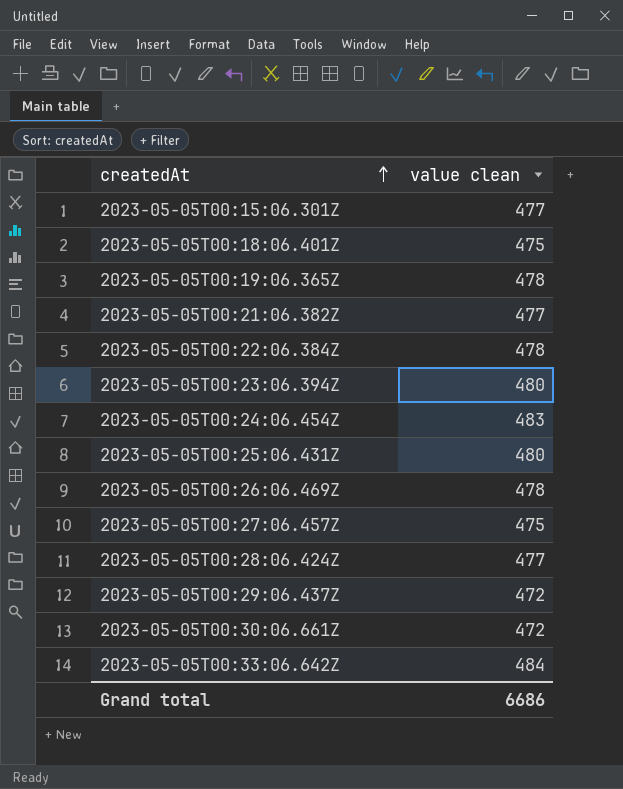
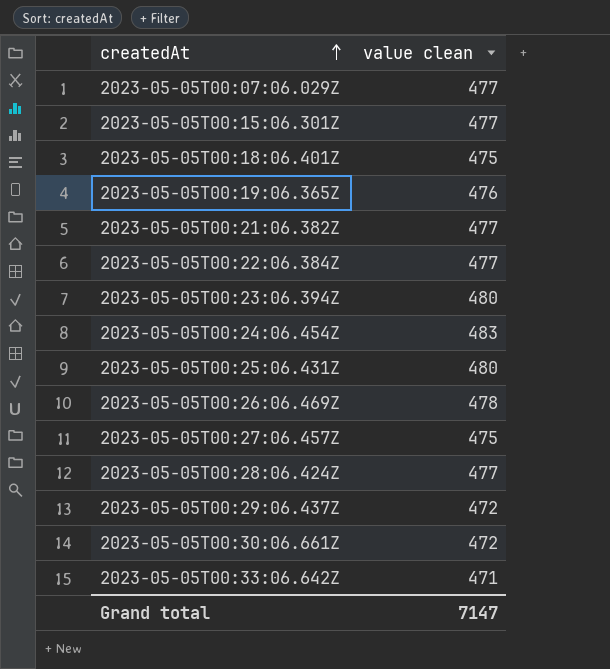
row 2023-05-05T00:07:06.029Z: none -> 477
2023-05-05T00:19:06.365Z | value clean: 478 -> 476
2023-05-05T00:22:06.384Z | value clean: 478 -> 477
2023-05-05T00:33:06.642Z | value clean: 484 -> 471
Grand total | value clean: 6686 -> 7147

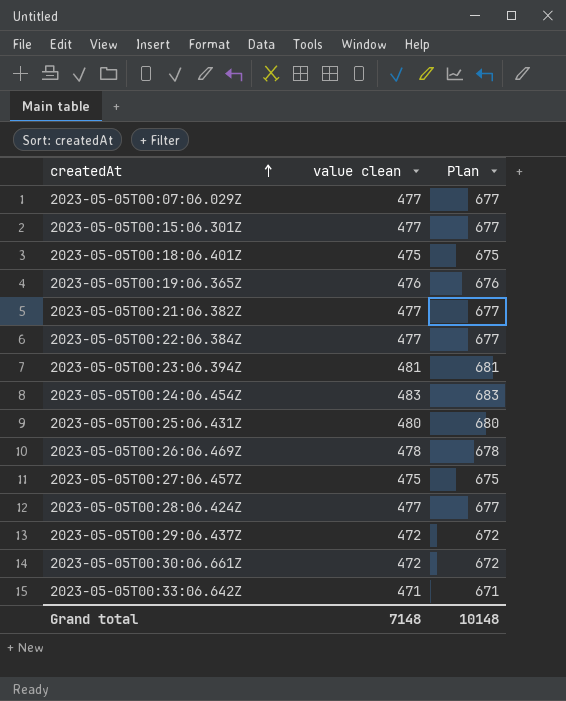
column Plan | formula: none -> [value clean] + 200
2023-05-05T00:23:06.394Z | value clean: 480 -> 481
Grand total | value clean: 7147 -> 7148

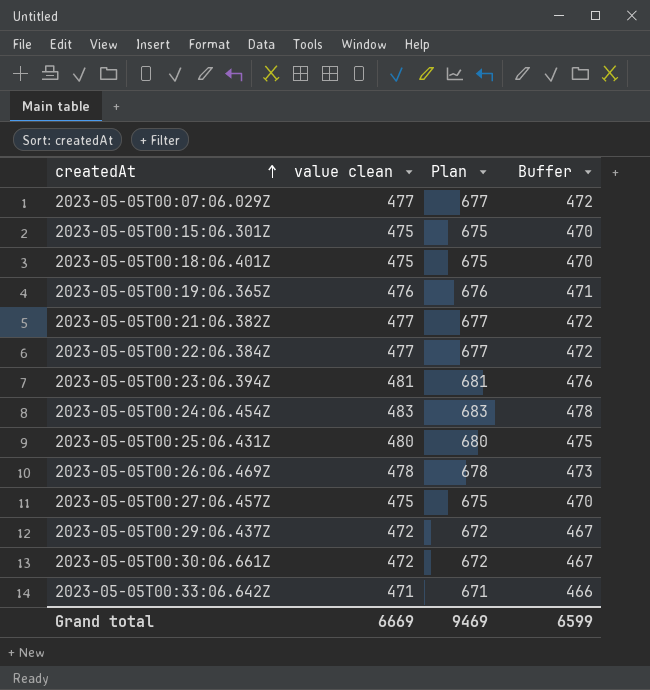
column Buffer | formula: none -> [value clean] - 5
row 2023-05-05T00:28:06.424Z: 477 | 677 -> none
2023-05-05T00:15:06.301Z | value clean: 477 -> 475
2023-05-05T00:15:06.301Z | Plan: 677 -> 675
Grand total | value clean: 7148 -> 6669
Grand total | Plan: 10148 -> 9469

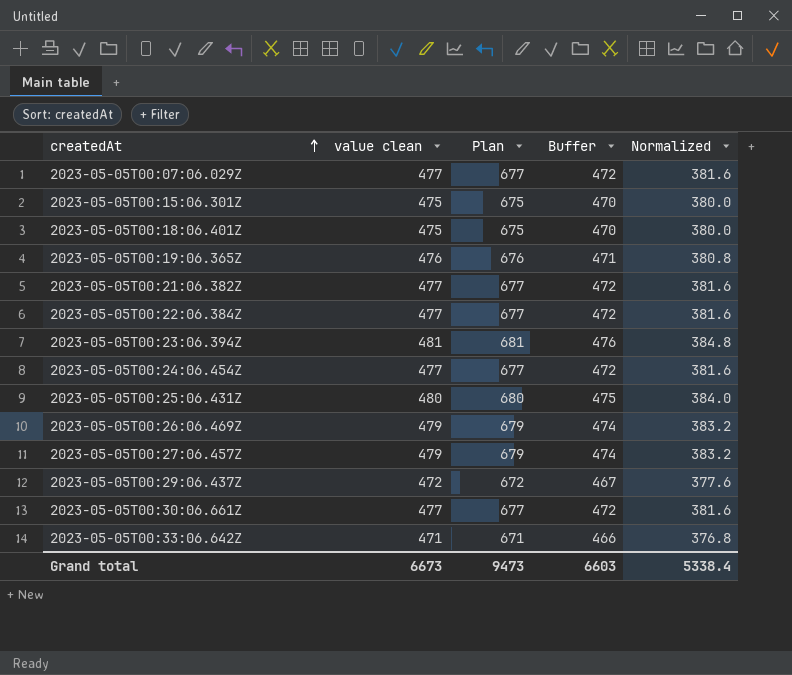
column Normalized | formula: none -> [value clean] * 0.8
2023-05-05T00:24:06.454Z | value clean: 483 -> 477
2023-05-05T00:24:06.454Z | Plan: 683 -> 677
2023-05-05T00:24:06.454Z | Buffer: 478 -> 472
2023-05-05T00:26:06.469Z | value clean: 478 -> 479
2023-05-05T00:26:06.469Z | Plan: 678 -> 679
2023-05-05T00:26:06.469Z | Buffer: 473 -> 474
2023-05-05T00:27:06.457Z | value clean: 475 -> 479
2023-05-05T00:27:06.457Z | Plan: 675 -> 679
2023-05-05T00:27:06.457Z | Buffer: 470 -> 474
2023-05-05T00:30:06.661Z | value clean: 472 -> 477
2023-05-05T00:30:06.661Z | Plan: 672 -> 677
2023-05-05T00:30:06.661Z | Buffer: 467 -> 472
Grand total | value clean: 6669 -> 6673
Grand total | Plan: 9469 -> 9473
Grand total | Buffer: 6599 -> 6603

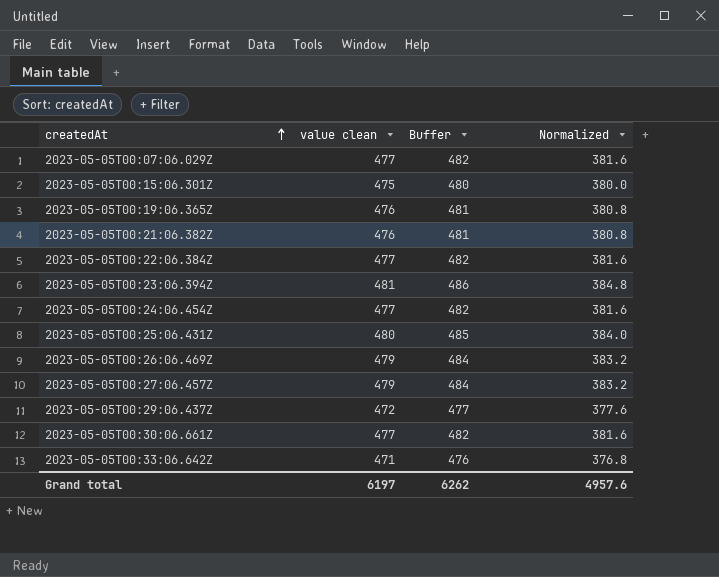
column Plan | formula: [value clean] + 200 -> none
column Buffer | formula: [value clean] - 5 -> [value clean] + 5
row 2023-05-05T00:18:06.401Z: 475 | 675 | 470 | 380.0 -> none
2023-05-05T00:21:06.382Z | value clean: 477 -> 476
2023-05-05T00:21:06.382Z | Normalized: 381.6 -> 380.8
Grand total | value clean: 6673 -> 6197
Grand total | Buffer: 6603 -> 6262
Grand total | Normalized: 5338.4 -> 4957.6

